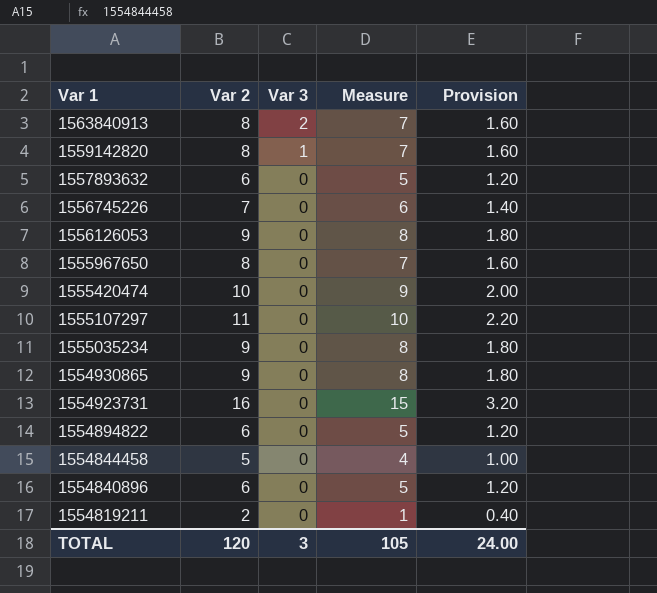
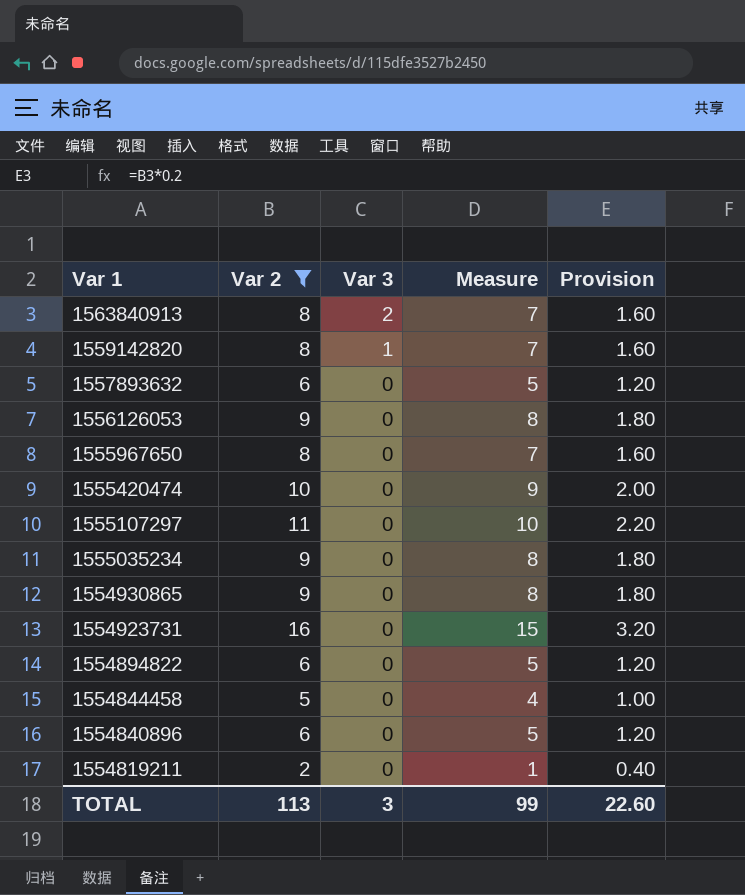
filter: none -> Var 2 != 7
TOTAL | Var 2: 120 -> 113
TOTAL | Measure: 105 -> 99
TOTAL | Provision: 24.00 -> 22.60

